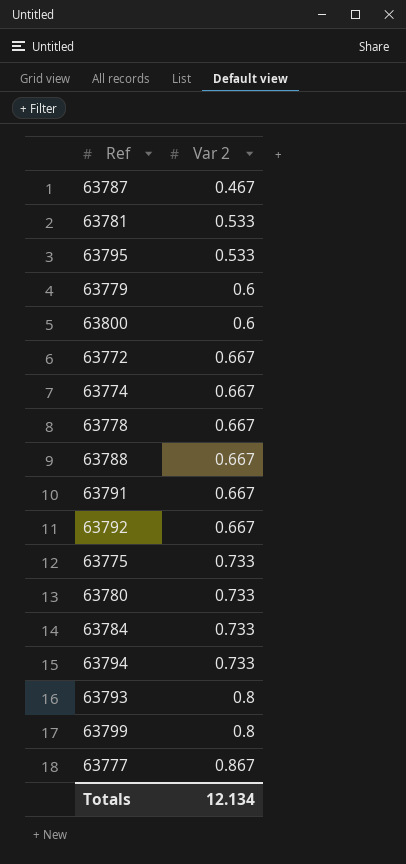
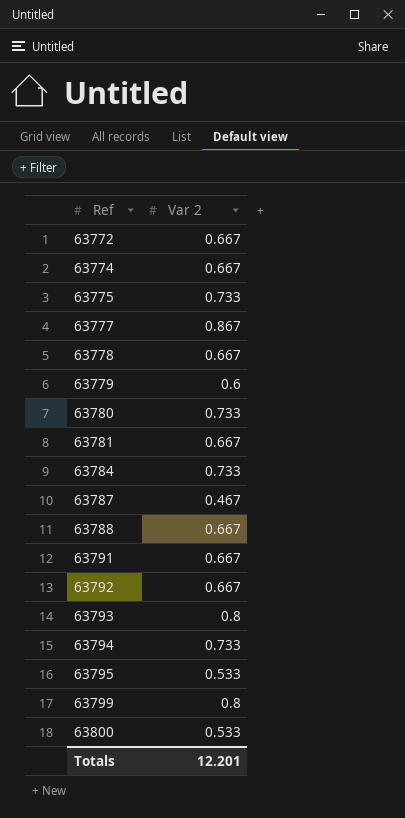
row order: Var 2 ascending -> Ref ascending
63781 | Var 2: 0.533 -> 0.667
63800 | Var 2: 0.6 -> 0.533
Totals | Var 2: 12.134 -> 12.201

